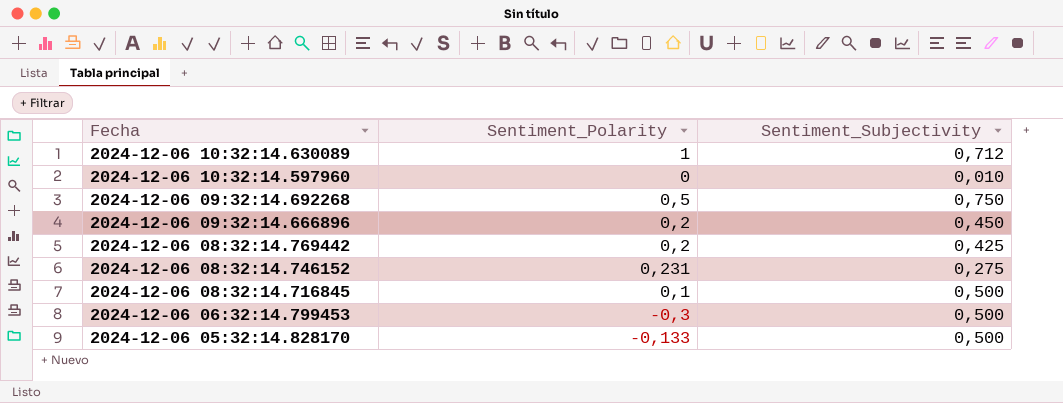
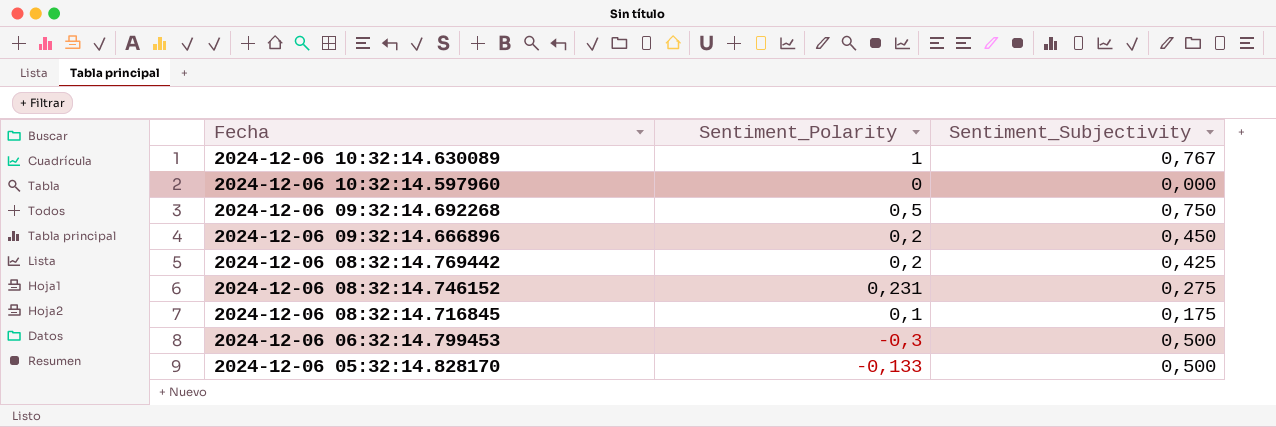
2024-12-06 10:32:14.630089 | Sentiment_Subjectivity: 0,712 -> 0,767
2024-12-06 10:32:14.597960 | Sentiment_Subjectivity: 0,010 -> 0,000
2024-12-06 08:32:14.716845 | Sentiment_Subjectivity: 0,500 -> 0,175

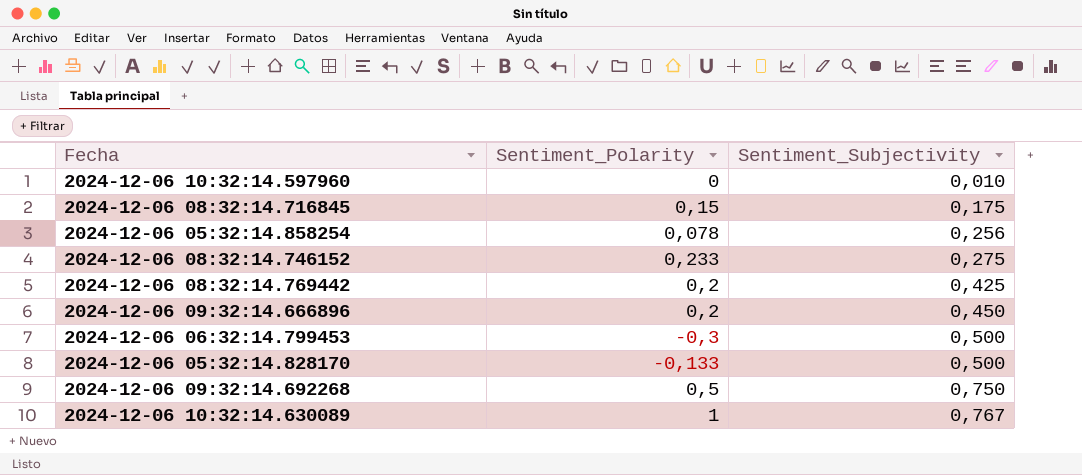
row order: Fecha descending -> Sentiment_Subjectivity ascending
2024-12-06 10:32:14.597960 | Sentiment_Subjectivity: 0,000 -> 0,010
2024-12-06 08:32:14.716845 | Sentiment_Polarity: 0,1 -> 0,15
row 2024-12-06 05:32:14.858254: none -> 0,078 | 0,256
2024-12-06 08:32:14.746152 | Sentiment_Polarity: 0,231 -> 0,233

